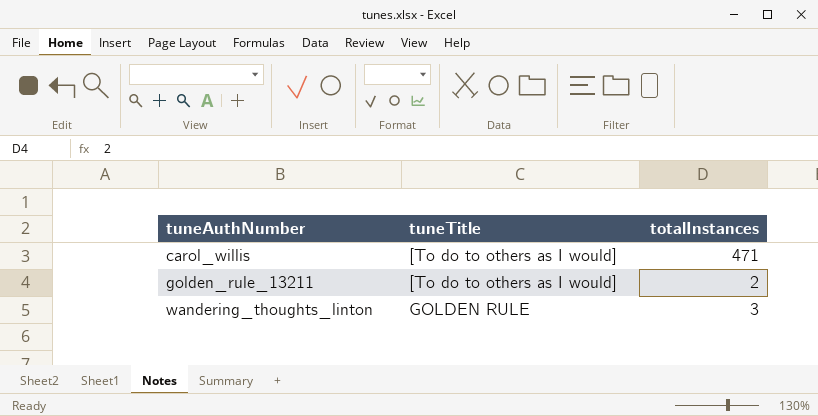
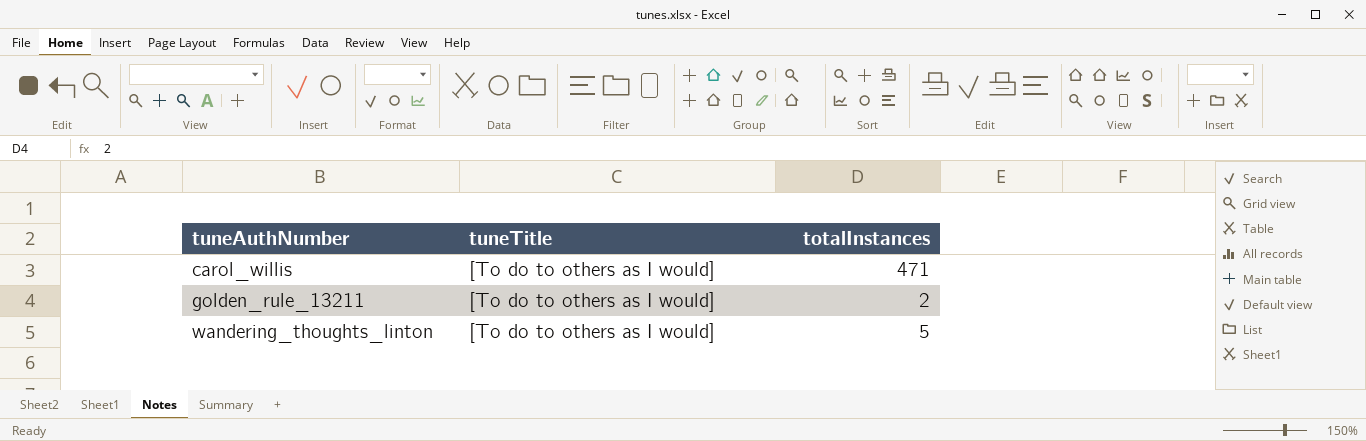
wandering_thoughts_linton | tuneTitle: GOLDEN RULE -> [To do to others as I would]
wandering_thoughts_linton | totalInstances: 3 -> 5

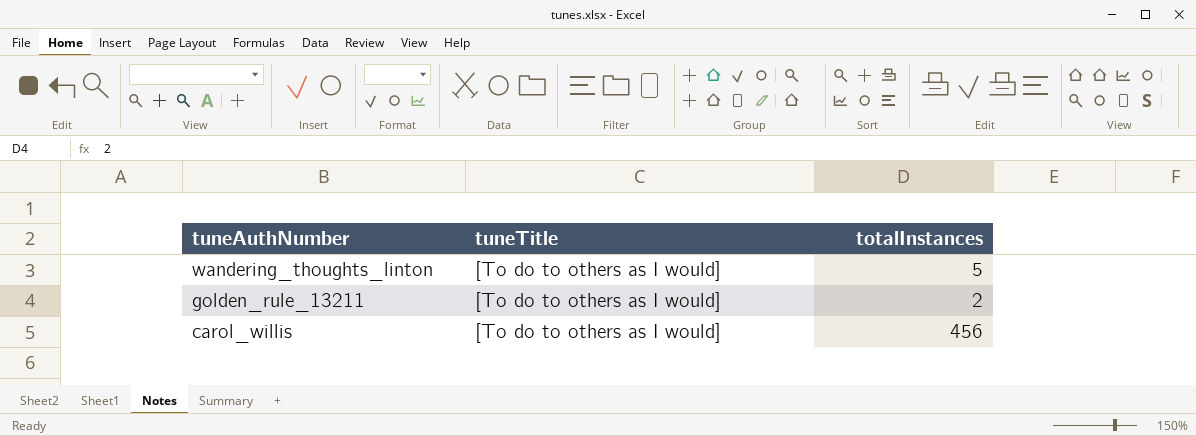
row order: tuneAuthNumber ascending -> tuneAuthNumber descending
carol_willis | totalInstances: 471 -> 456

